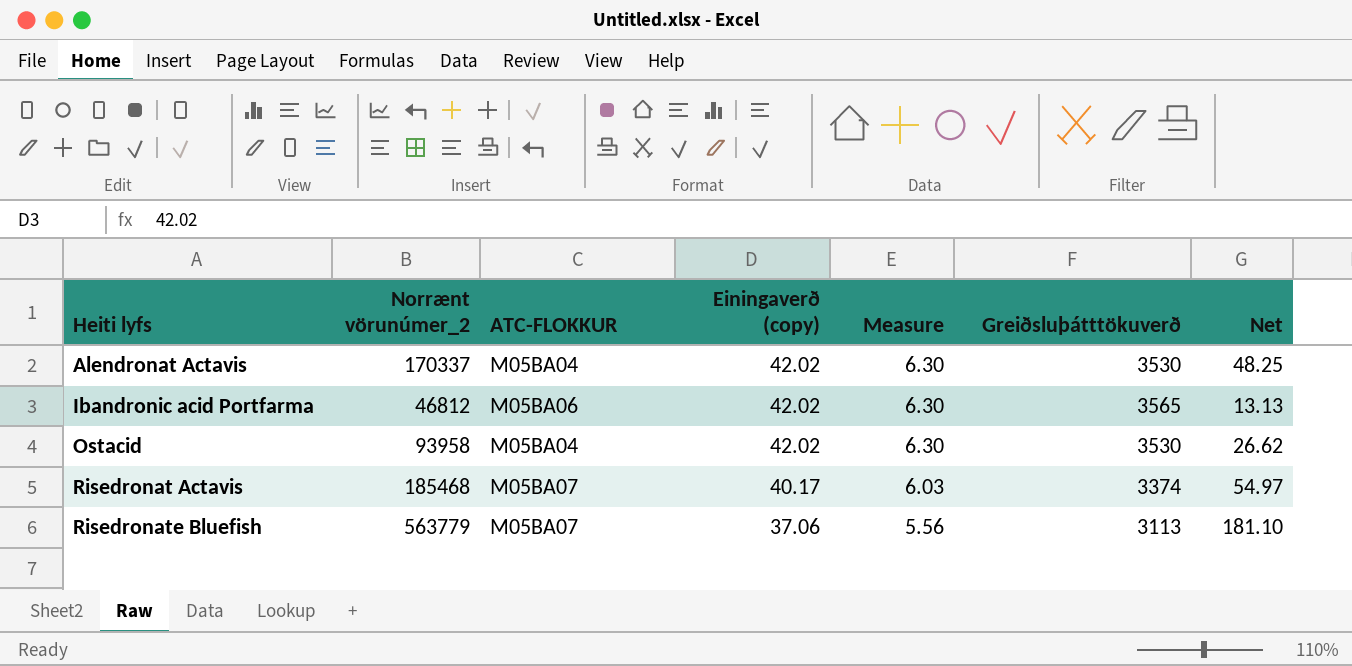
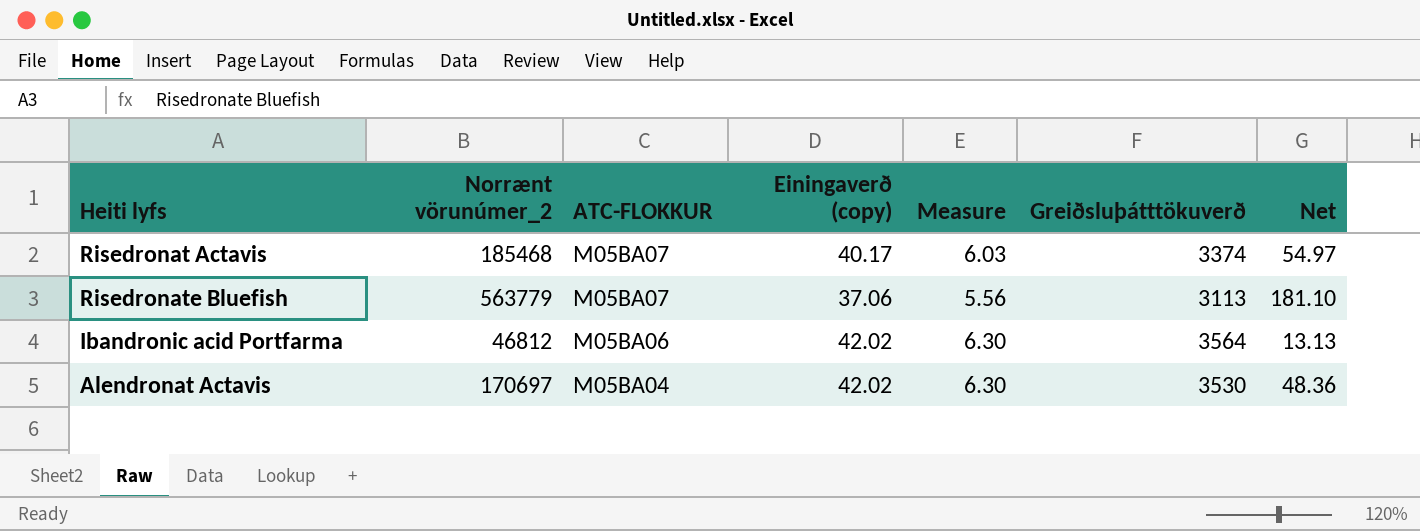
row order: Heiti lyfs ascending -> ATC-FLOKKUR descending
row Ostacid: 93958 | M05BA04 | 42.02 | 6.30 | 3530 | 26.62 -> none
Ibandronic acid Portfarma | Greiðsluþátttökuverð: 3565 -> 3564
Alendronat Actavis | Norrænt vörunúmer_2: 170337 -> 170697
Alendronat Actavis | Net: 48.25 -> 48.36

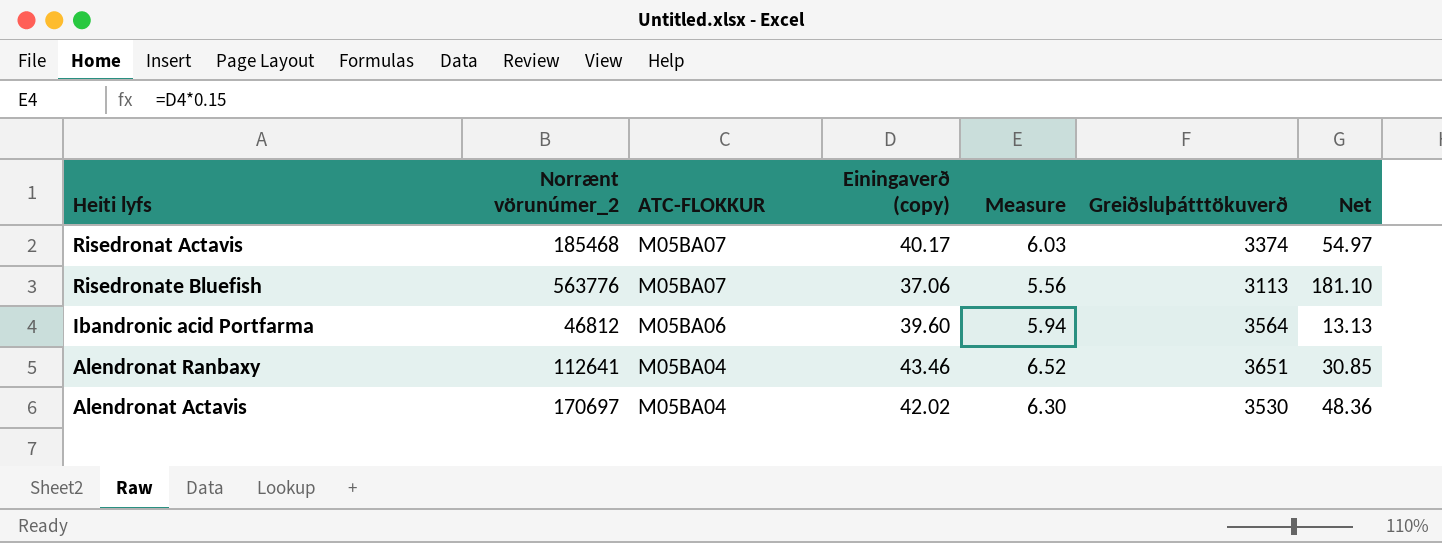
Risedronate Bluefish | Norrænt vörunúmer_2: 563779 -> 563776
Ibandronic acid Portfarma | Einingaverð (copy): 42.02 -> 39.60
Ibandronic acid Portfarma | Measure: 6.30 -> 5.94
row Alendronat Ranbaxy: none -> 112641 | M05BA04 | 43.46 | 6.52 | 3651 | 30.85

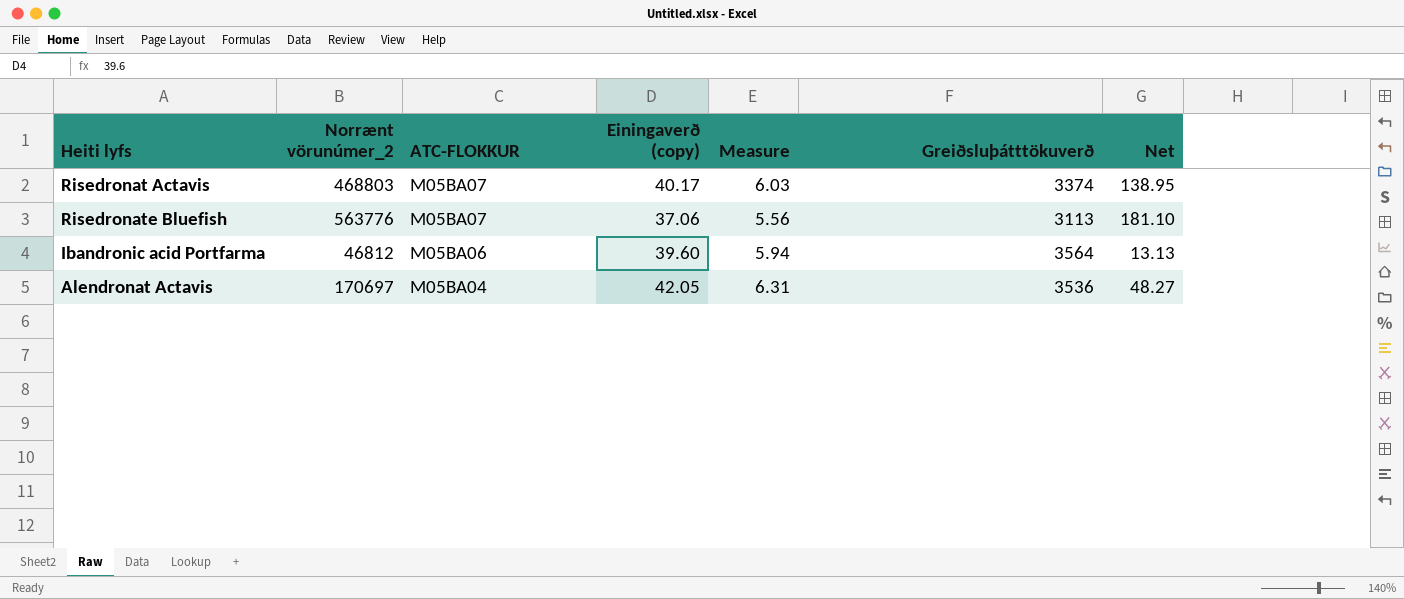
row Alendronat Ranbaxy: 112641 | M05BA04 | 43.46 | 6.52 | 3651 | 30.85 -> none
Risedronat Actavis | Norrænt vörunúmer_2: 185468 -> 468803
Risedronat Actavis | Net: 54.97 -> 138.95
Alendronat Actavis | Einingaverð (copy): 42.02 -> 42.05
Alendronat Actavis | Measure: 6.30 -> 6.31
Alendronat Actavis | Greiðsluþátttökuverð: 3530 -> 3536
Alendronat Actavis | Net: 48.36 -> 48.27

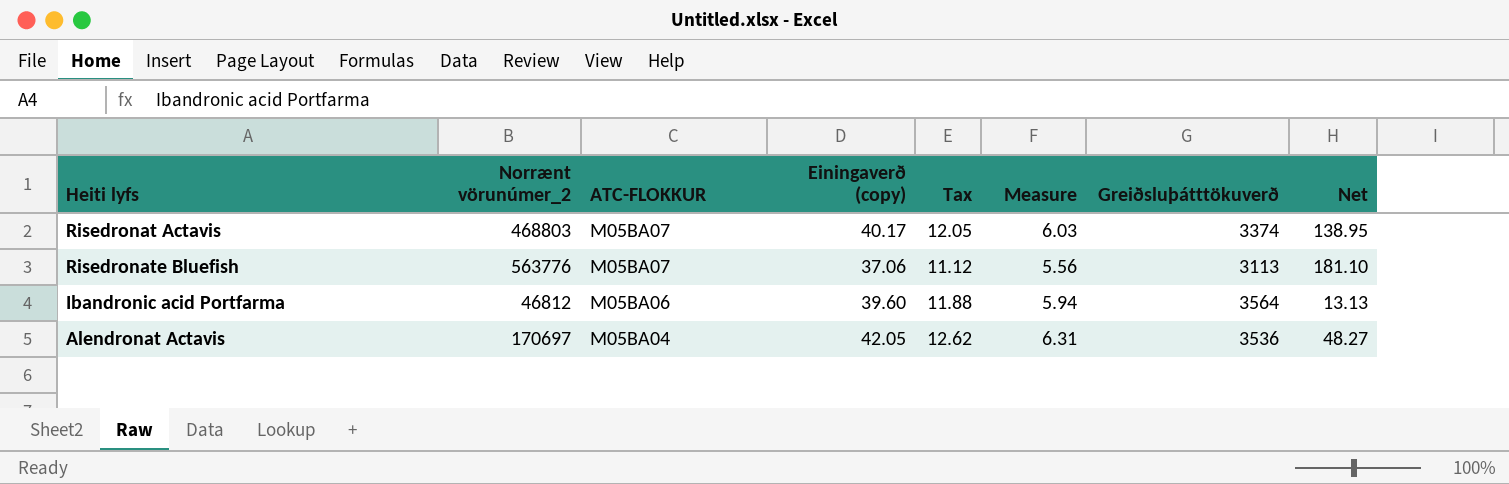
column Tax | formula: none -> [Einingaverð (copy)] * 0.3

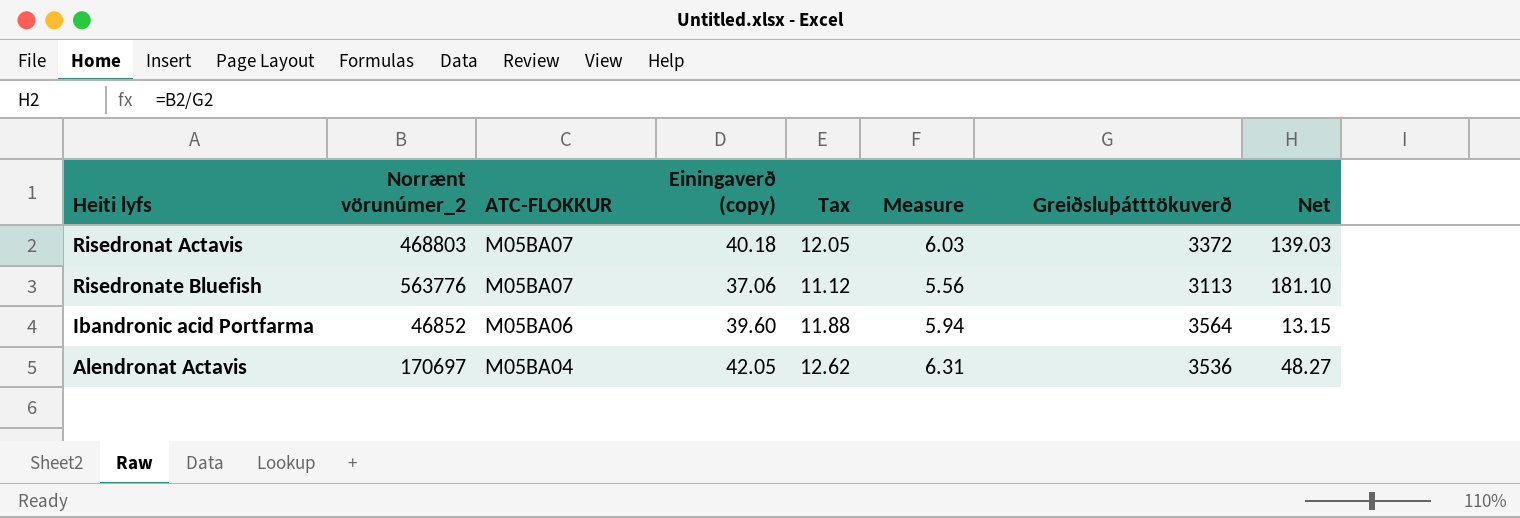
Risedronat Actavis | Einingaverð (copy): 40.17 -> 40.18
Risedronat Actavis | Greiðsluþátttökuverð: 3374 -> 3372
Risedronat Actavis | Net: 138.95 -> 139.03
Ibandronic acid Portfarma | Norrænt vörunúmer_2: 46812 -> 46852
Ibandronic acid Portfarma | Net: 13.13 -> 13.15

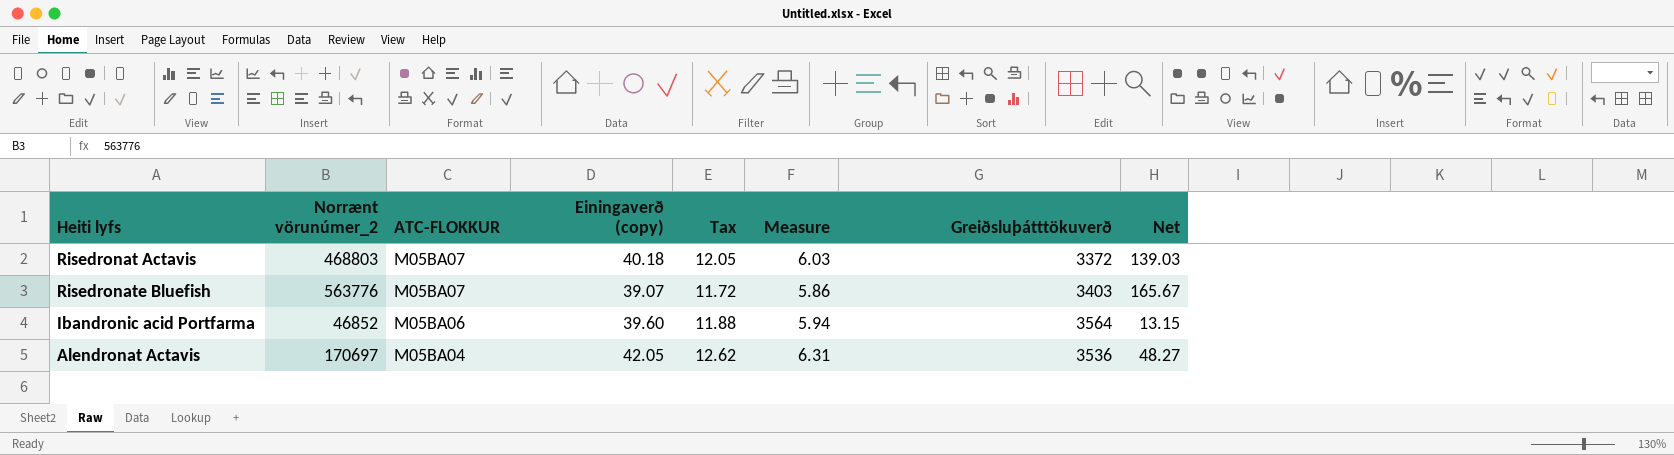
Risedronate Bluefish | Einingaverð (copy): 37.06 -> 39.07
Risedronate Bluefish | Tax: 11.12 -> 11.72
Risedronate Bluefish | Measure: 5.56 -> 5.86
Risedronate Bluefish | Greiðsluþátttökuverð: 3113 -> 3403
Risedronate Bluefish | Net: 181.10 -> 165.67

